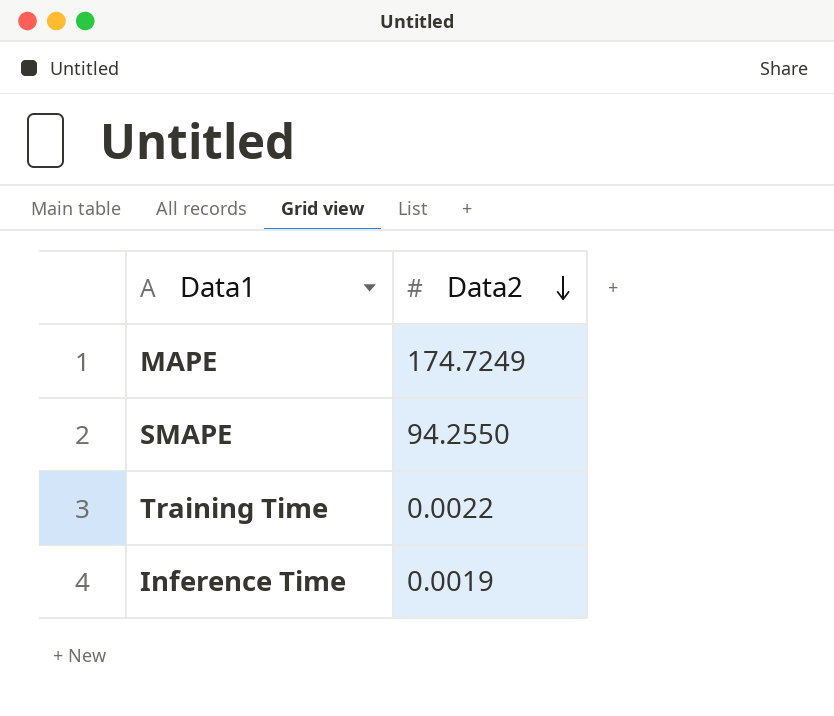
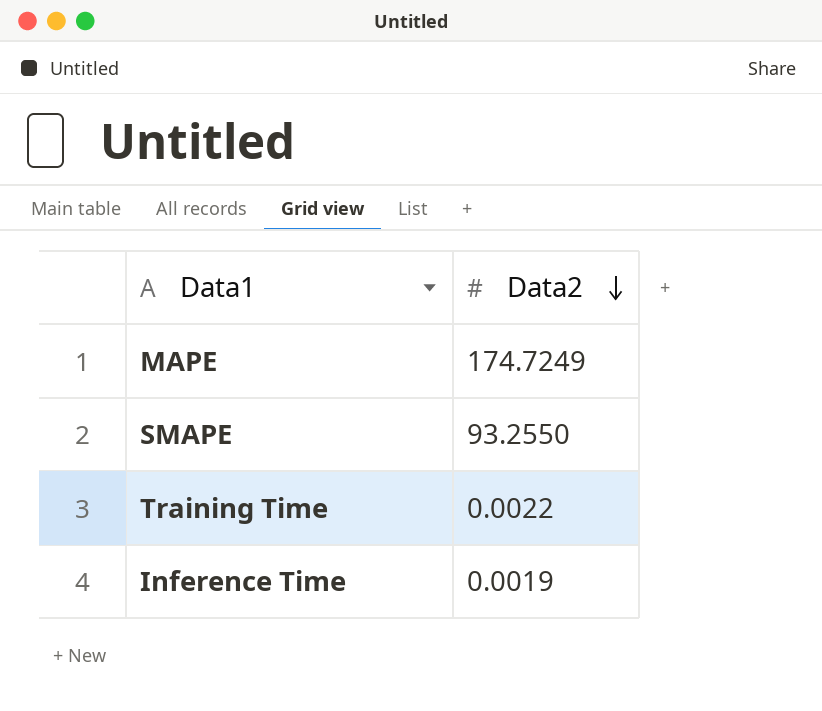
SMAPE | Data2: 94.2550 -> 93.2550

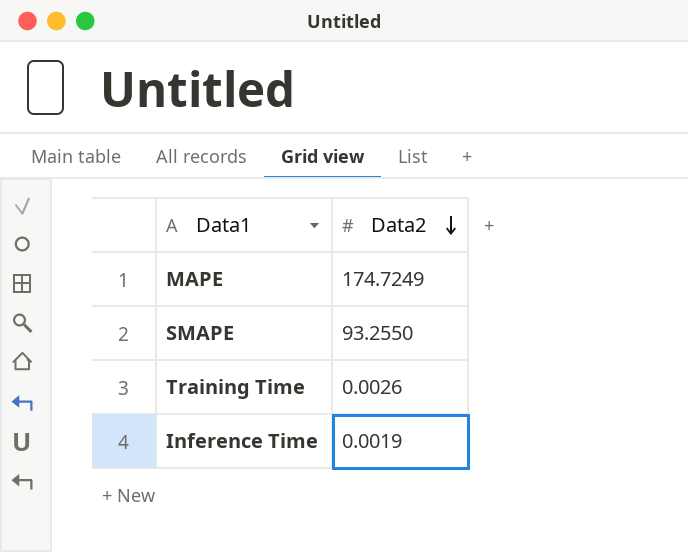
Training Time | Data2: 0.0022 -> 0.0026

